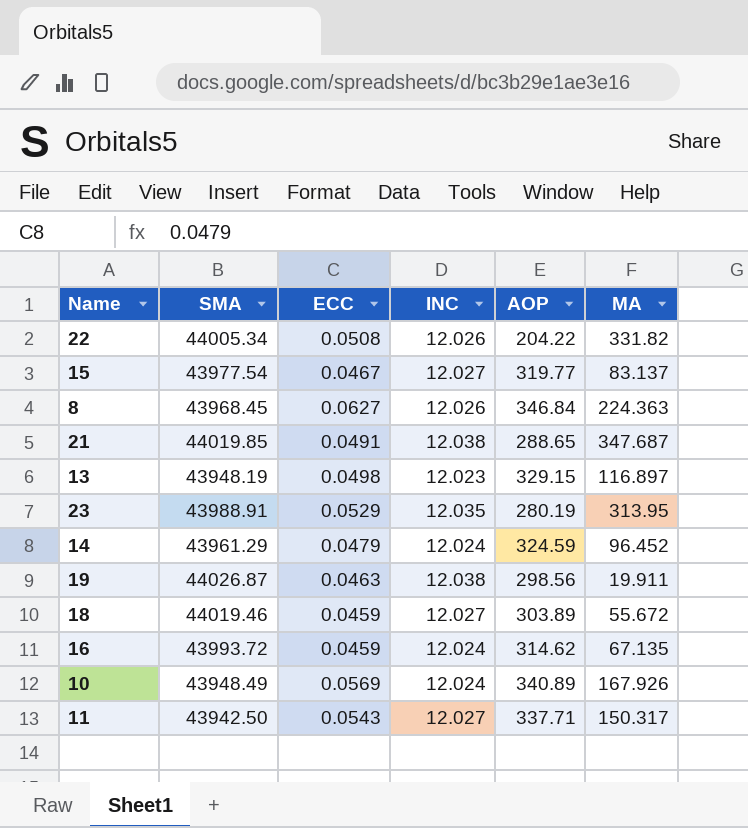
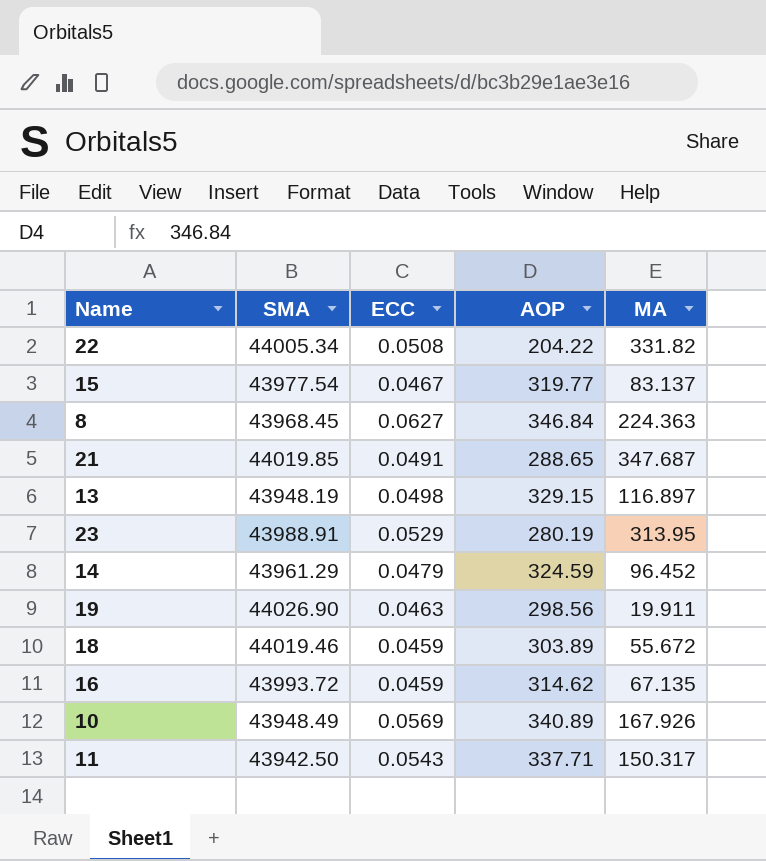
column INC | position: 4 -> none
19 | SMA: 44026.87 -> 44026.90

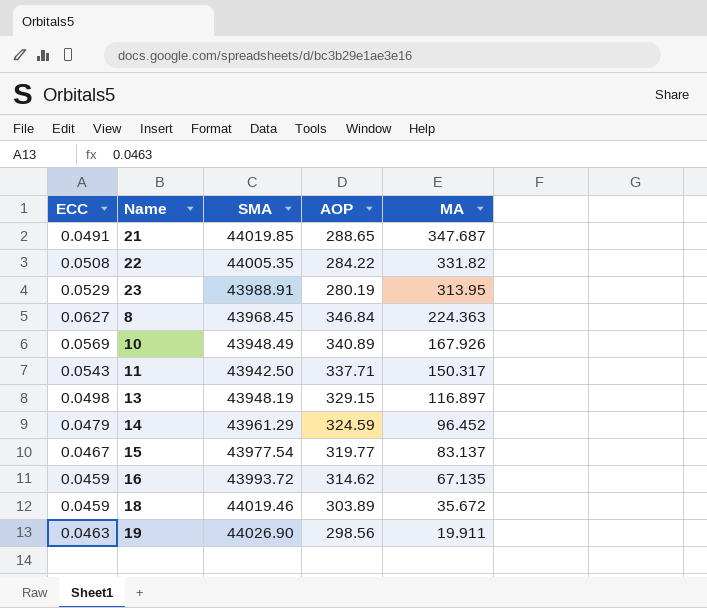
row order: none -> MA descending
column ECC | position: 3 -> 1
22 | SMA: 44005.34 -> 44005.35
22 | AOP: 204.22 -> 284.22
18 | MA: 55.672 -> 35.672

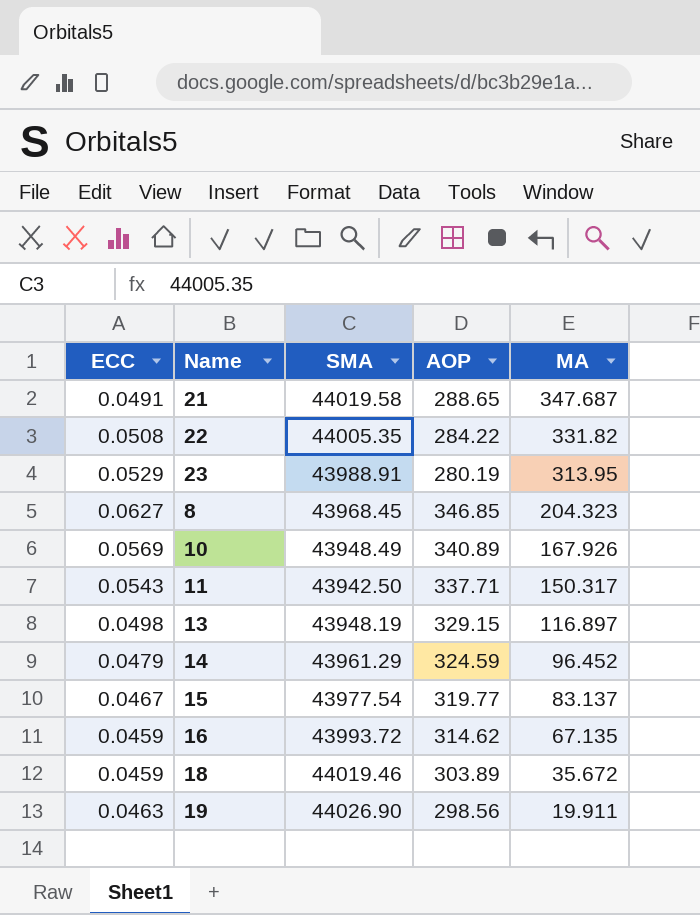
21 | SMA: 44019.85 -> 44019.58
8 | AOP: 346.84 -> 346.85
8 | MA: 224.363 -> 204.323

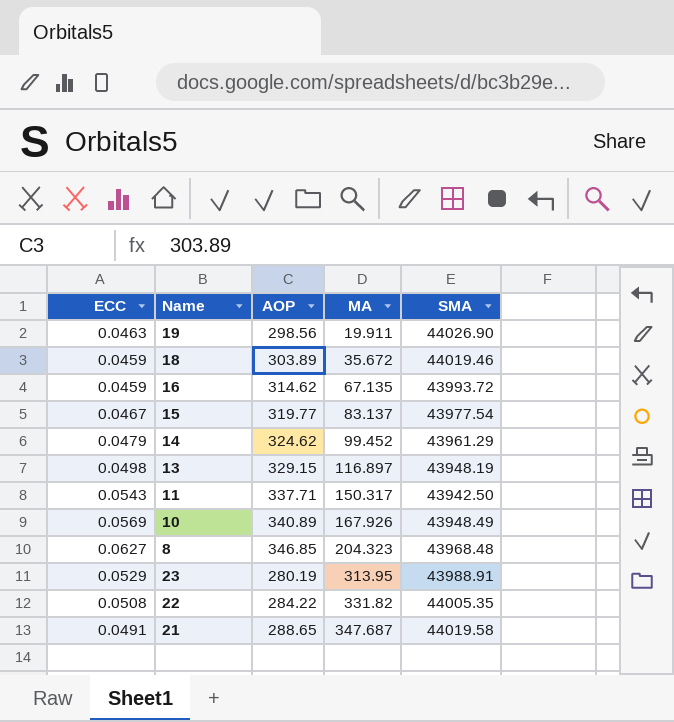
row order: MA descending -> MA ascending
column SMA | position: 3 -> 5
14 | AOP: 324.59 -> 324.62
14 | MA: 96.452 -> 99.452
8 | SMA: 43968.45 -> 43968.48

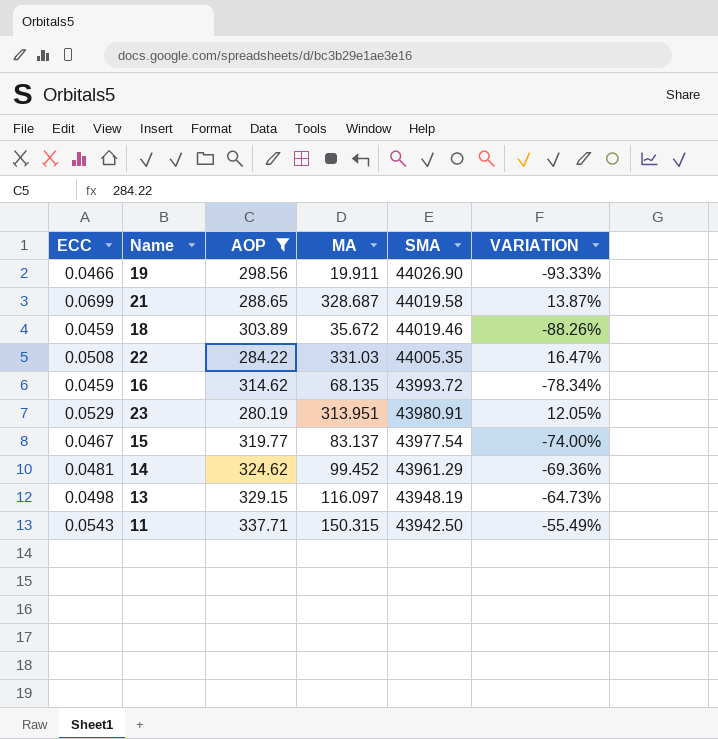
filter: none -> AOP <= 337.71
row order: MA ascending -> SMA descending
column VARIATION | formula: none -> ([MA] - [AOP]) / [AOP]
19 | ECC: 0.0463 -> 0.0466
21 | ECC: 0.0491 -> 0.0699
21 | MA: 347.687 -> 328.687
22 | MA: 331.82 -> 331.03
16 | MA: 67.135 -> 68.135
23 | MA: 313.95 -> 313.951
23 | SMA: 43988.91 -> 43980.91
14 | ECC: 0.0479 -> 0.0481
13 | MA: 116.897 -> 116.097
11 | MA: 150.317 -> 150.315

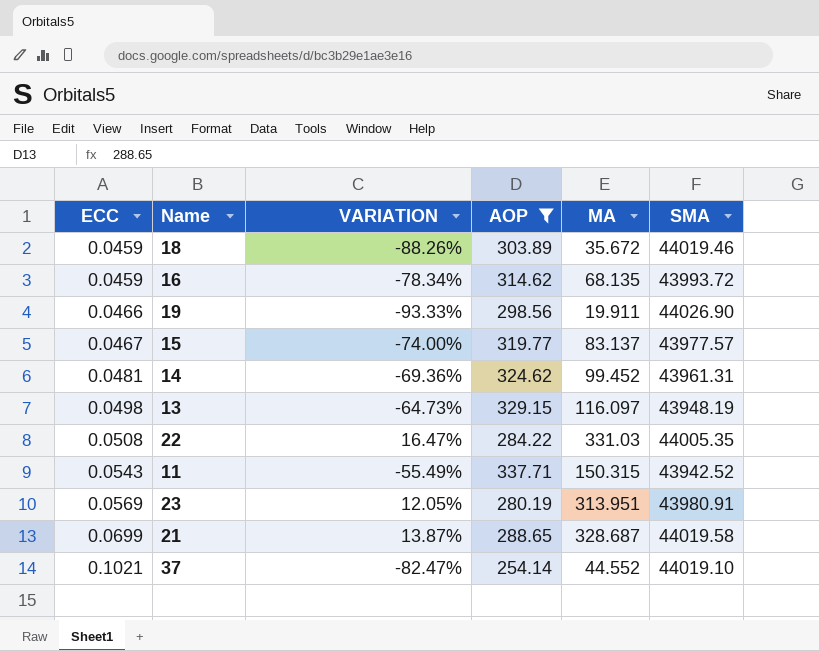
row order: SMA descending -> ECC ascending
column VARIATION | position: 6 -> 3
15 | SMA: 43977.54 -> 43977.57
14 | SMA: 43961.29 -> 43961.31
11 | SMA: 43942.50 -> 43942.52
23 | ECC: 0.0529 -> 0.0569
row 37: none -> 0.1021 | -82.47% | 254.14 | 44.552 | 44019.10

